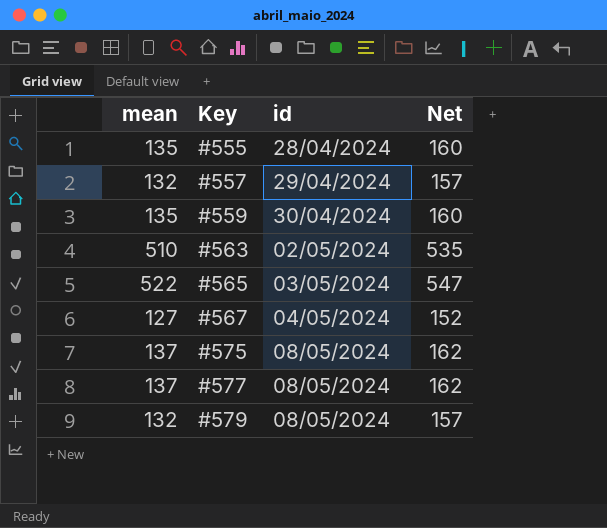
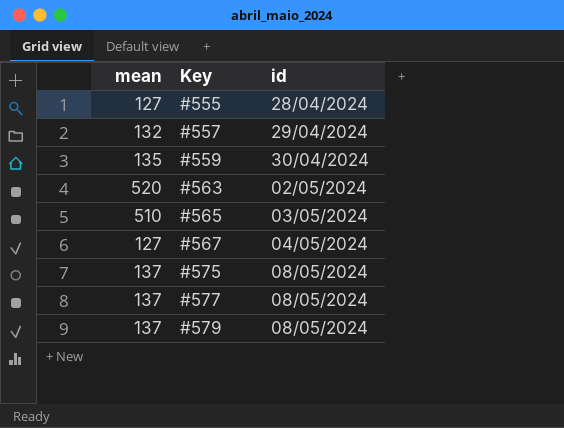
column Net | formula: [mean] + 25 -> none
#555 | mean: 135 -> 127
#563 | mean: 510 -> 520
#565 | mean: 522 -> 510
#579 | mean: 132 -> 137

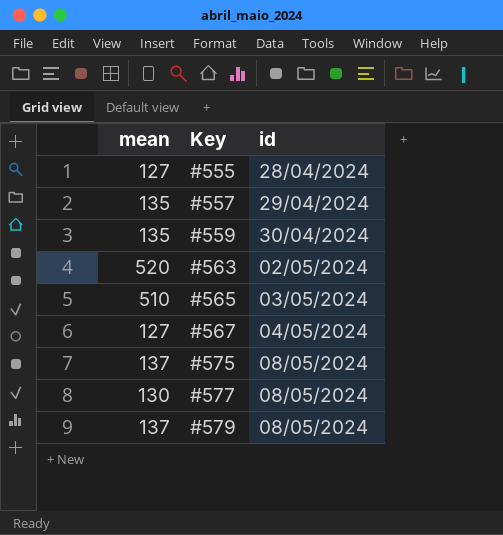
#557 | mean: 132 -> 135
#577 | mean: 137 -> 130

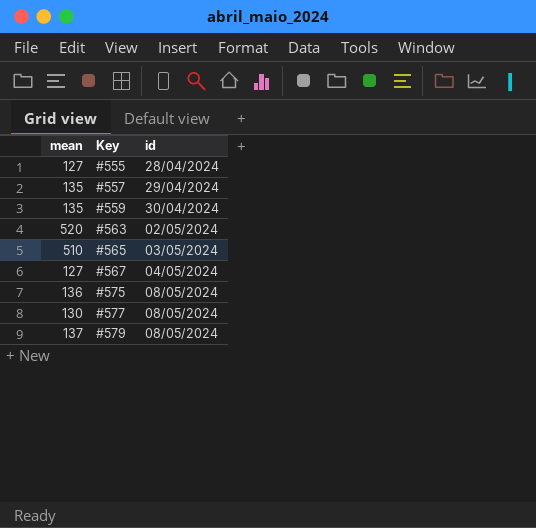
#575 | mean: 137 -> 136

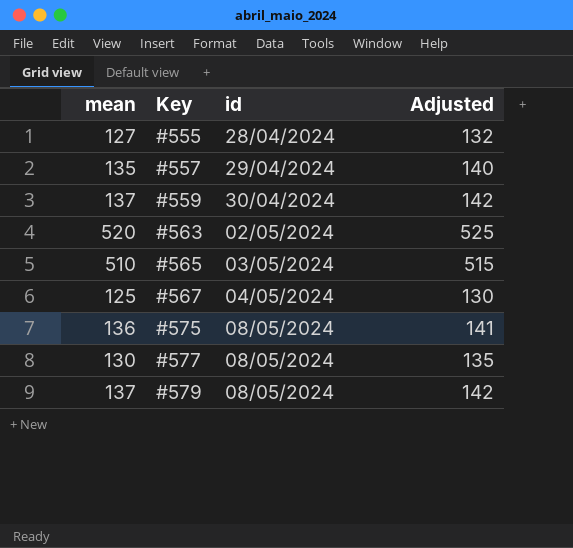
column Adjusted | formula: none -> [mean] + 5
#559 | mean: 135 -> 137
#567 | mean: 127 -> 125

